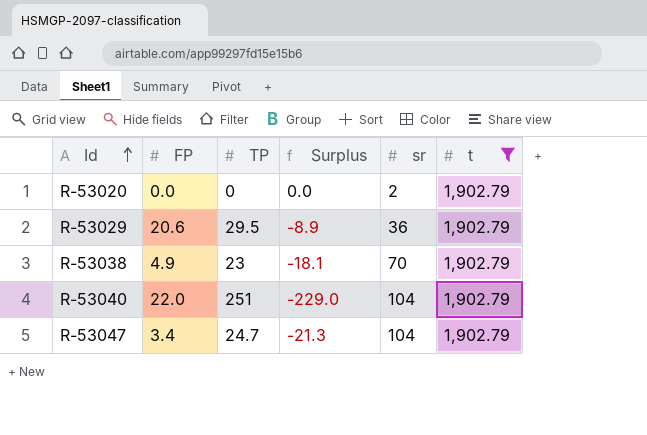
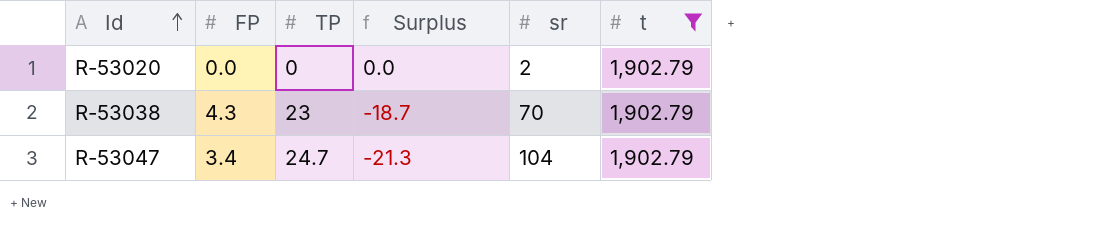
row R-53029: 20.6 | 29.5 | -8.9 | 36 | 1,902.79 -> none
row R-53040: 22.0 | 251 | -229.0 | 104 | 1,902.79 -> none
R-53038 | FP: 4.9 -> 4.3
R-53038 | Surplus: -18.1 -> -18.7

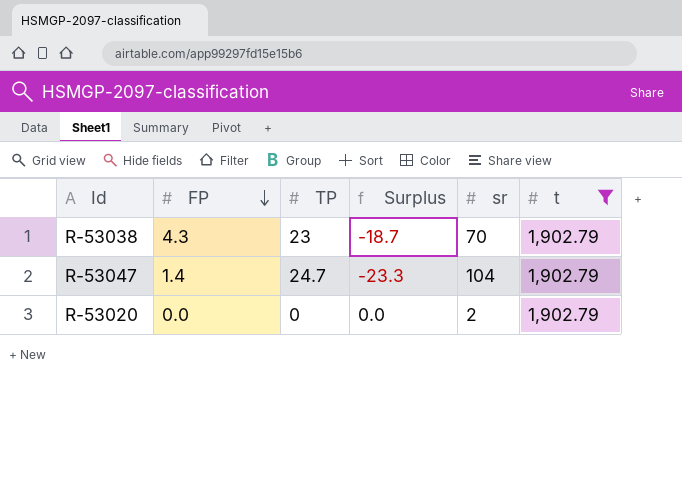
row order: Id ascending -> FP descending
R-53047 | FP: 3.4 -> 1.4
R-53047 | Surplus: -21.3 -> -23.3

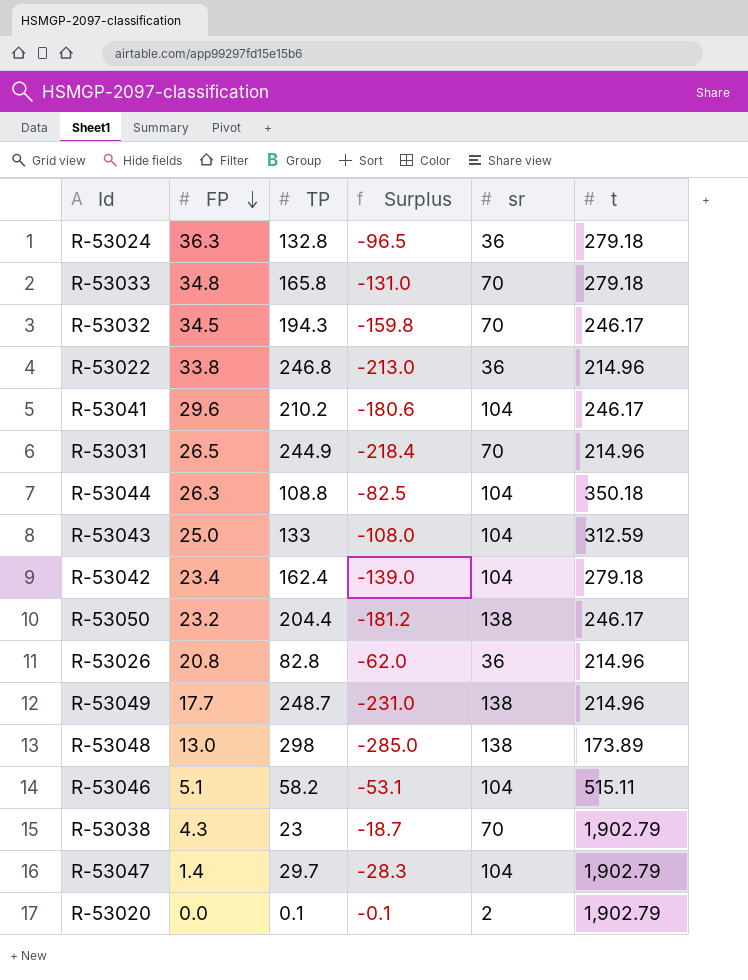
filter: t = 1,902.79 -> none
R-53047 | TP: 24.7 -> 29.7
R-53047 | Surplus: -23.3 -> -28.3
R-53020 | TP: 0 -> 0.1
R-53020 | Surplus: 0.0 -> -0.1

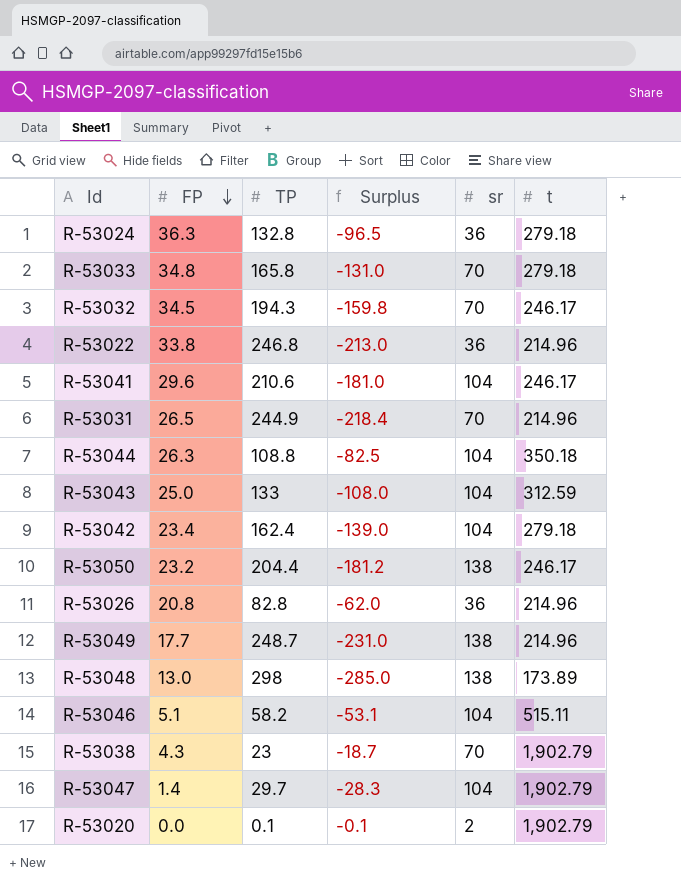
R-53041 | TP: 210.2 -> 210.6
R-53041 | Surplus: -180.6 -> -181.0

